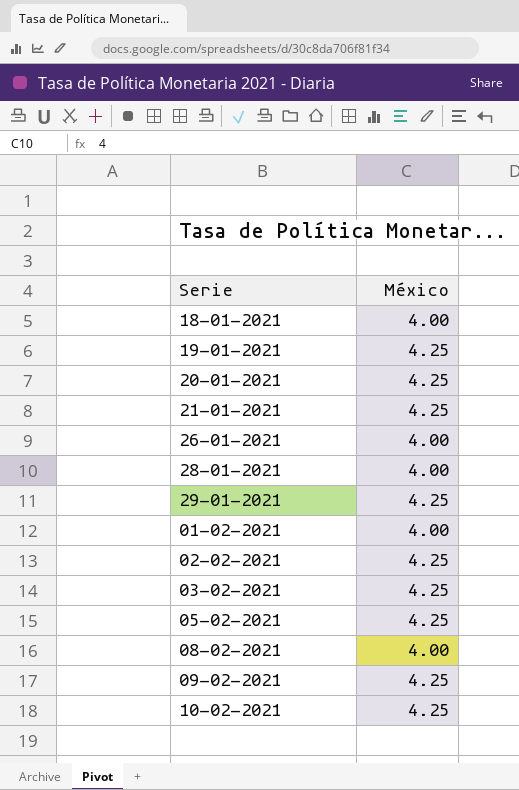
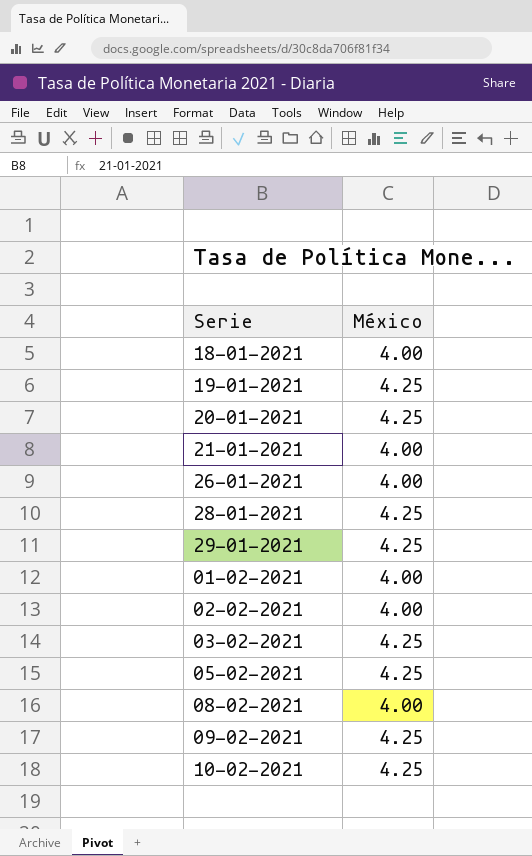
21-01-2021 | México: 4.25 -> 4.00
28-01-2021 | México: 4.00 -> 4.25
02-02-2021 | México: 4.25 -> 4.00

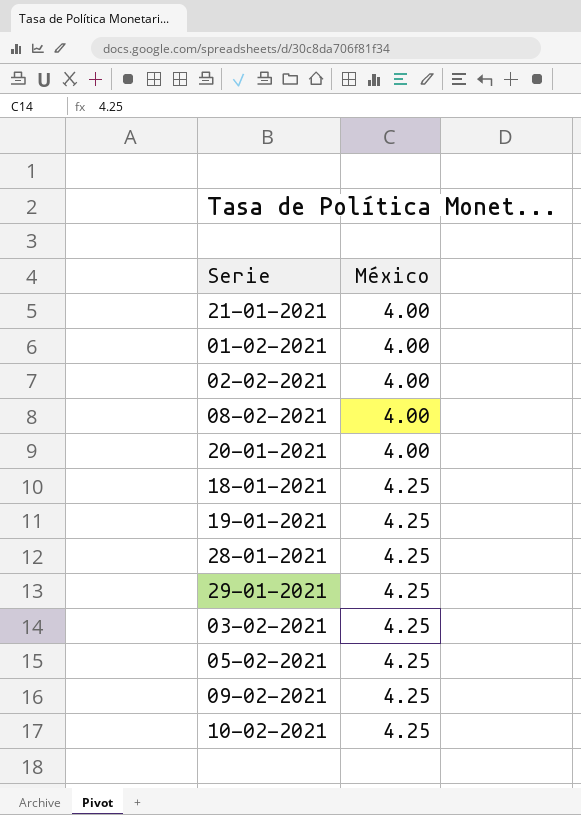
row order: Serie ascending -> México ascending
row 26-01-2021: 4.00 -> none
20-01-2021 | México: 4.25 -> 4.00
18-01-2021 | México: 4.00 -> 4.25

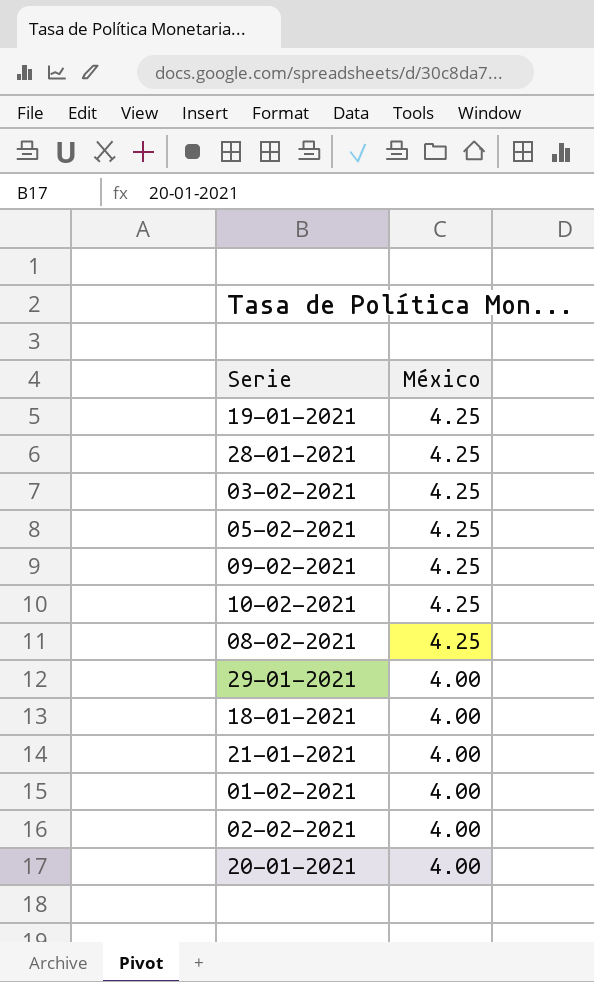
row order: México ascending -> México descending
08-02-2021 | México: 4.00 -> 4.25
29-01-2021 | México: 4.25 -> 4.00
18-01-2021 | México: 4.25 -> 4.00

